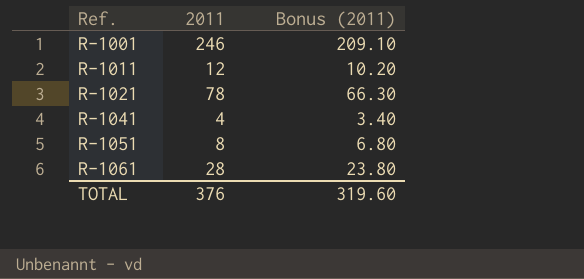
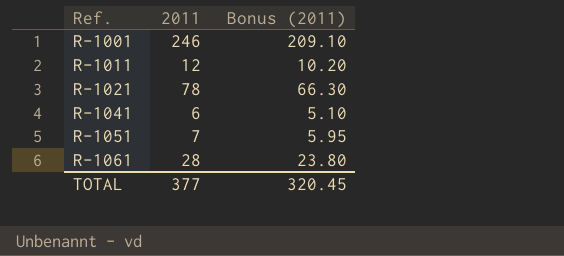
R-1041 | 2011: 4 -> 6
R-1041 | Bonus (2011): 3.40 -> 5.10
R-1051 | 2011: 8 -> 7
R-1051 | Bonus (2011): 6.80 -> 5.95
TOTAL | 2011: 376 -> 377
TOTAL | Bonus (2011): 319.60 -> 320.45

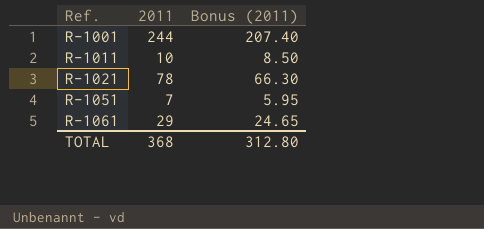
row R-1041: 6 | 5.10 -> none
R-1001 | 2011: 246 -> 244
R-1001 | Bonus (2011): 209.10 -> 207.40
R-1011 | 2011: 12 -> 10
R-1011 | Bonus (2011): 10.20 -> 8.50
R-1061 | 2011: 28 -> 29
R-1061 | Bonus (2011): 23.80 -> 24.65
TOTAL | 2011: 377 -> 368
TOTAL | Bonus (2011): 320.45 -> 312.80

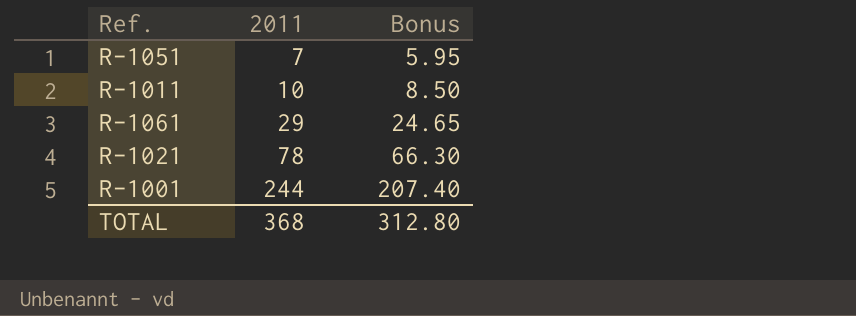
row order: Ref. ascending -> 2011 ascending
column name: Bonus (2011) -> Bonus

